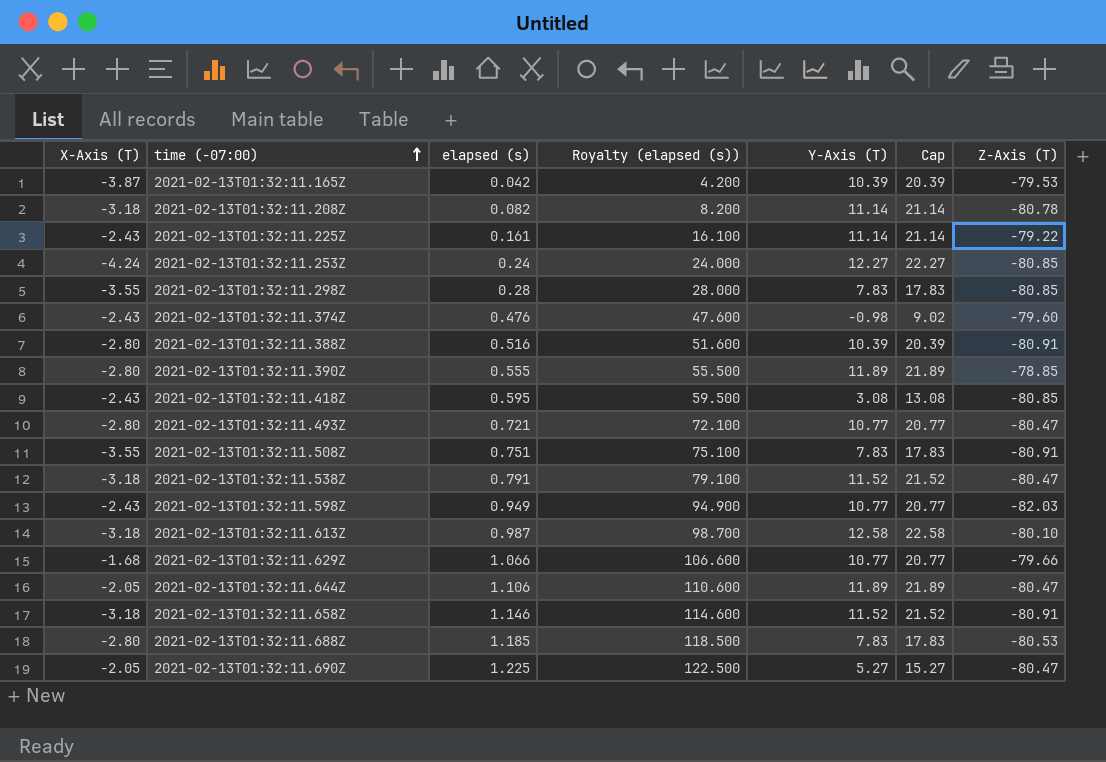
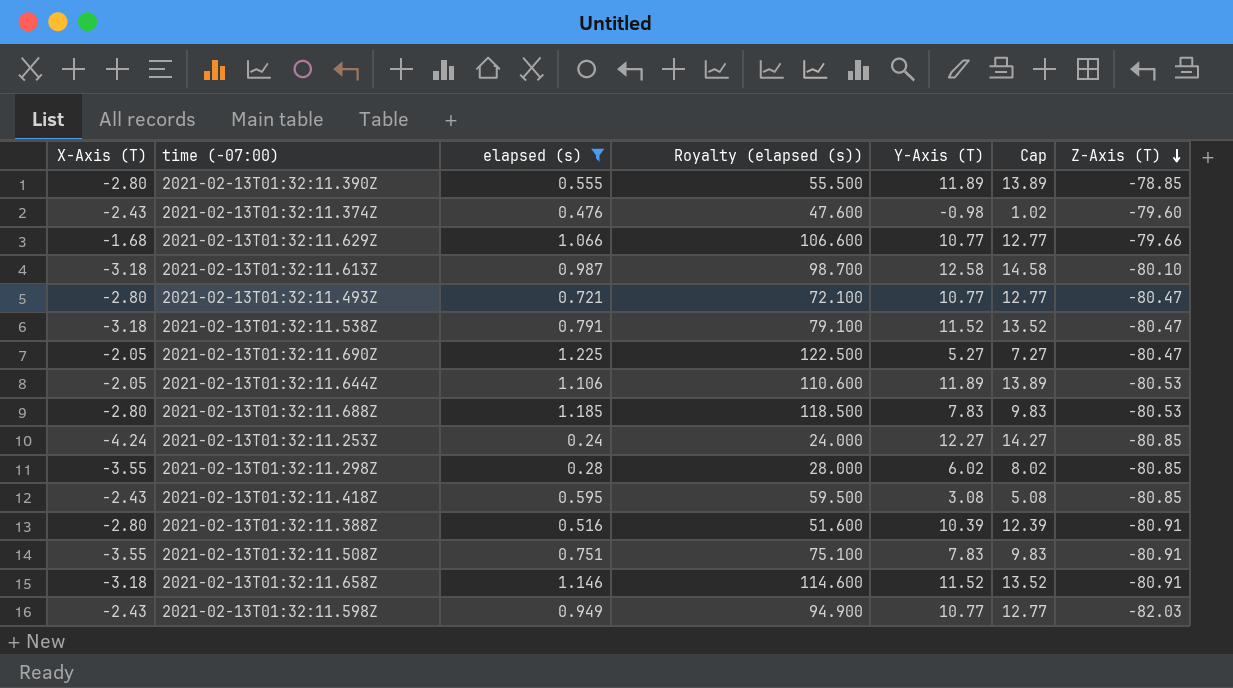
filter: none -> elapsed (s) >= 0.24
row order: time (-07:00) ascending -> Z-Axis (T) descending
column Cap | formula: [Y-Axis (T)] + 10 -> [Y-Axis (T)] + 2
2021-02-13T01:32:11.644Z | Z-Axis (T): -80.47 -> -80.53
2021-02-13T01:32:11.298Z | Y-Axis (T): 7.83 -> 6.02

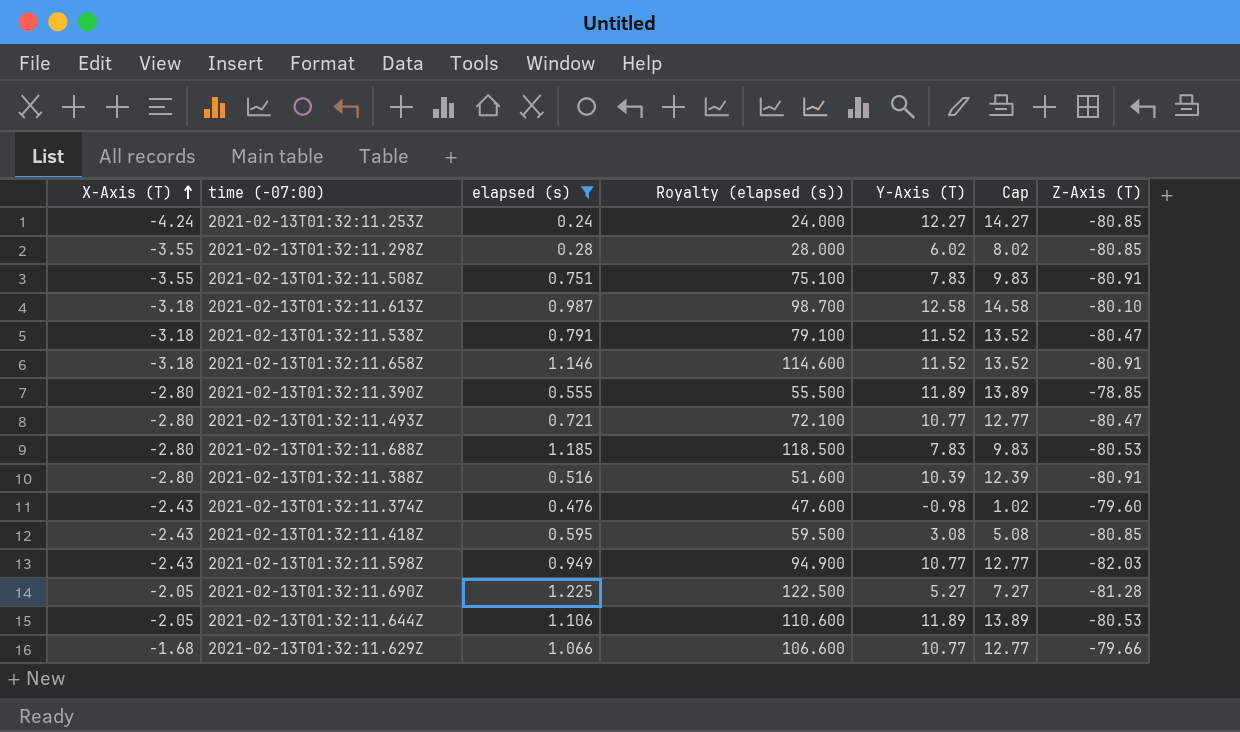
row order: Z-Axis (T) descending -> X-Axis (T) ascending
2021-02-13T01:32:11.690Z | Z-Axis (T): -80.47 -> -81.28

